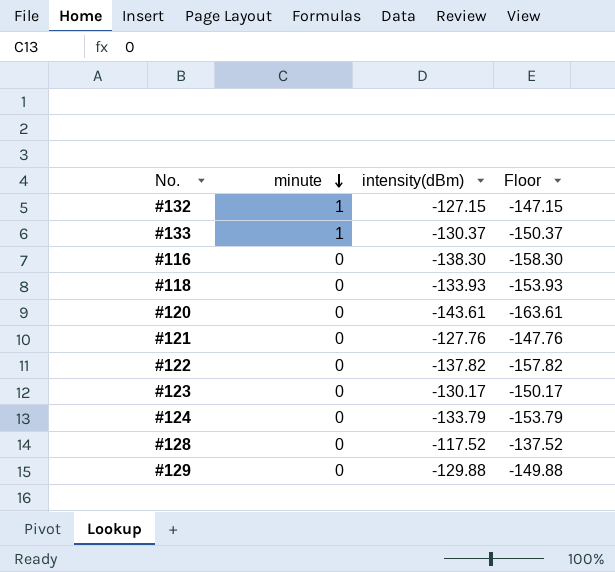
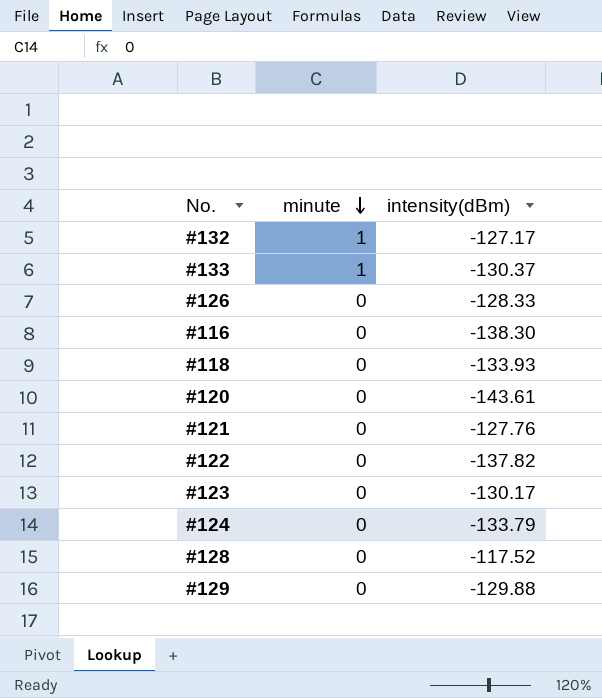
column Floor | formula: [intensity(dBm)] - 20 -> none
#132 | intensity(dBm): -127.15 -> -127.17
row #126: none -> 0 | -128.33

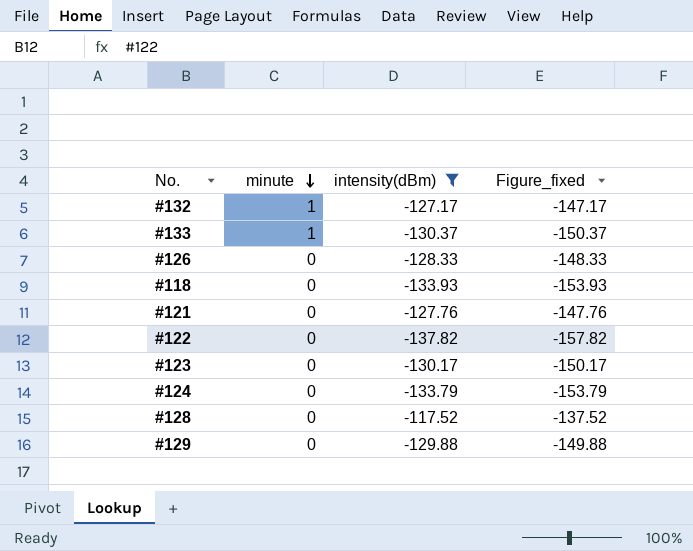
filter: none -> intensity(dBm) >= -137.82
column Figure_fixed | formula: none -> [intensity(dBm)] - 20

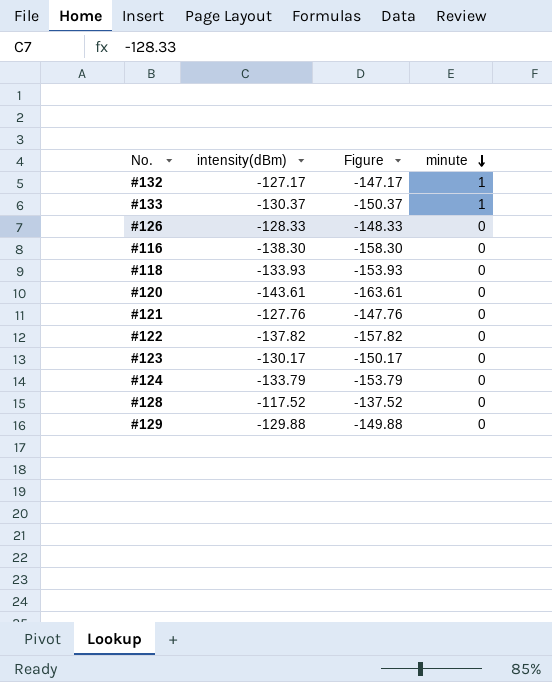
filter: intensity(dBm) >= -137.82 -> none
column name: Figure_fixed -> Figure
column minute | position: 2 -> 4

